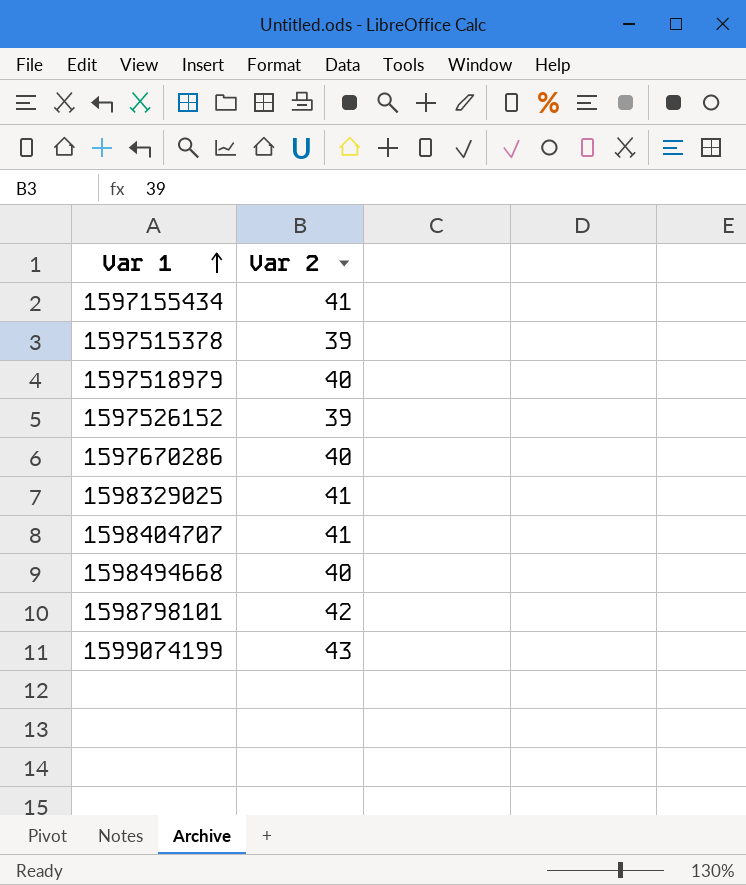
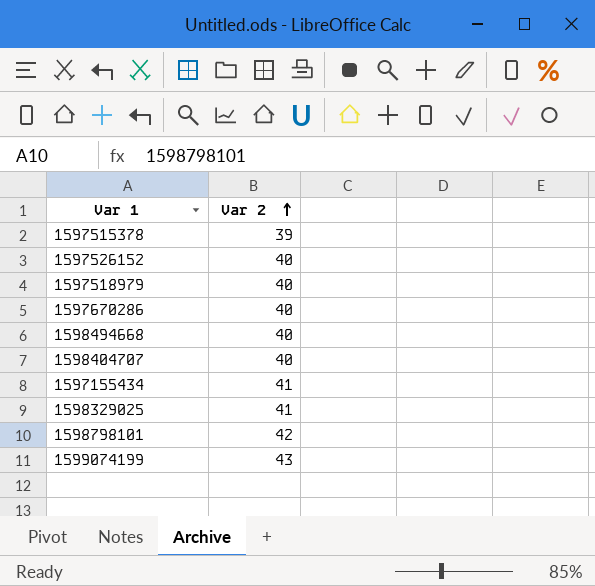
row order: Var 1 ascending -> Var 2 ascending
1597526152 | Var 2: 39 -> 40
1598404707 | Var 2: 41 -> 40

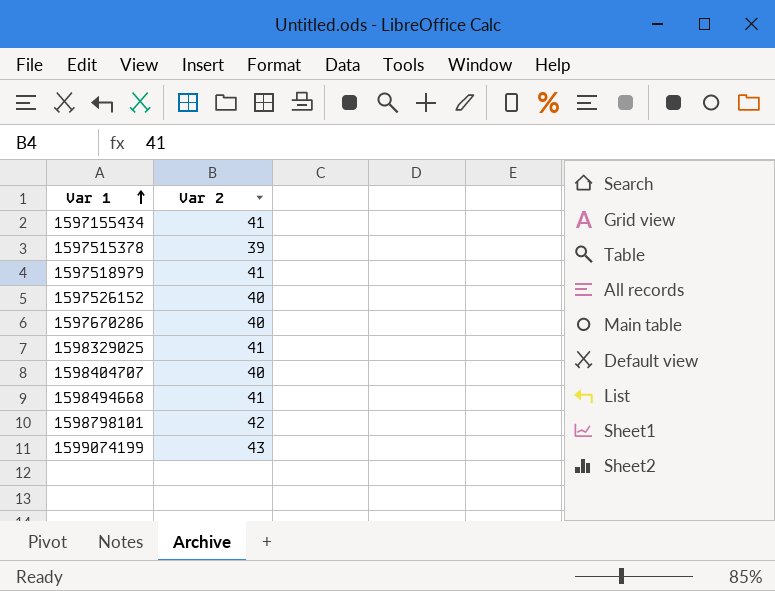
row order: Var 2 ascending -> Var 1 ascending
1597518979 | Var 2: 40 -> 41
1598494668 | Var 2: 40 -> 41

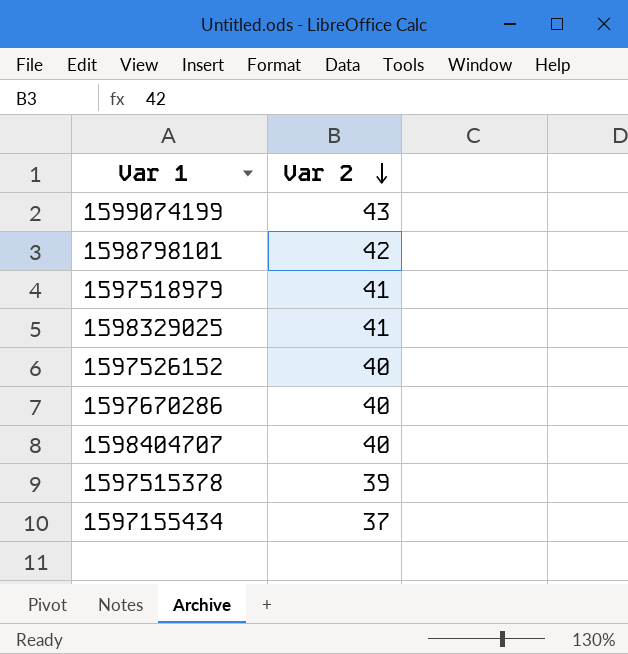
row order: Var 1 ascending -> Var 2 descending
row 1598494668: 41 -> none
1597155434 | Var 2: 41 -> 37

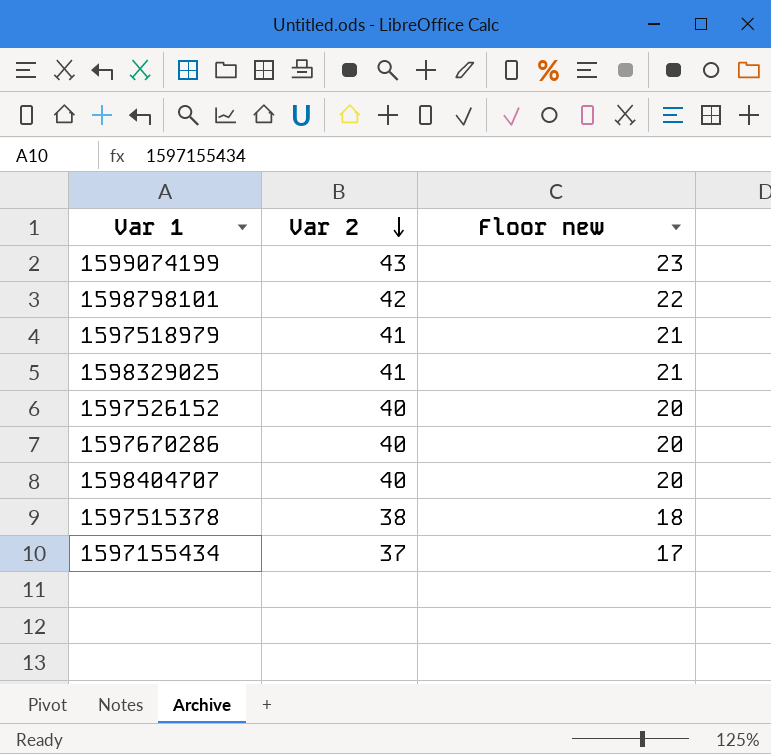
column Floor new | formula: none -> [Var 2] - 20
1597515378 | Var 2: 39 -> 38

